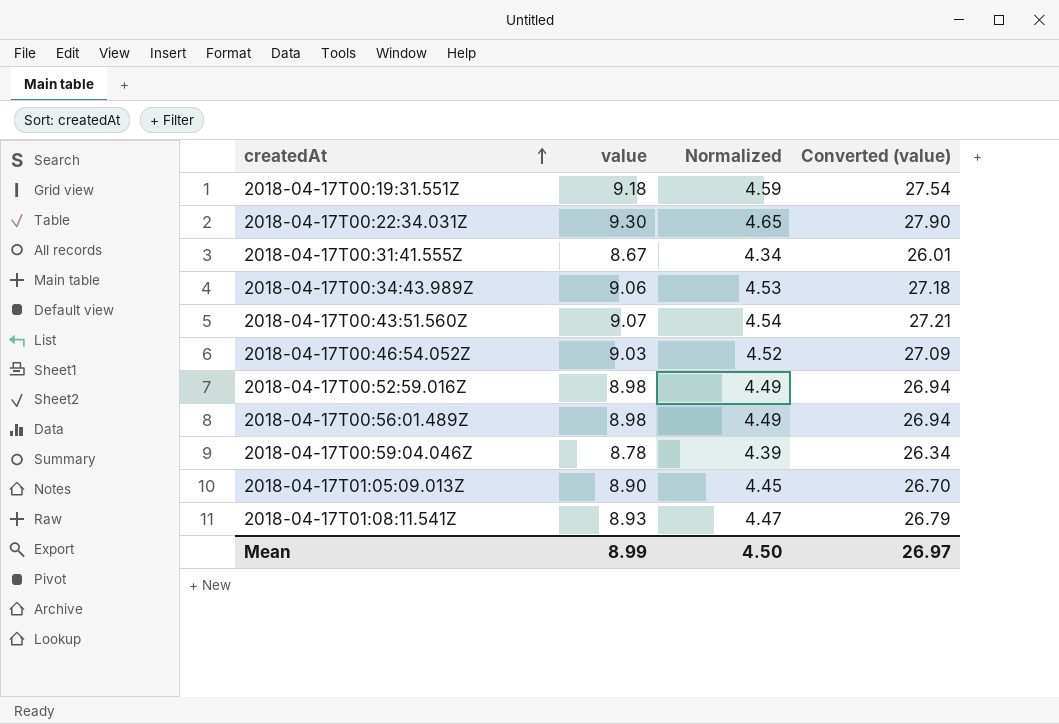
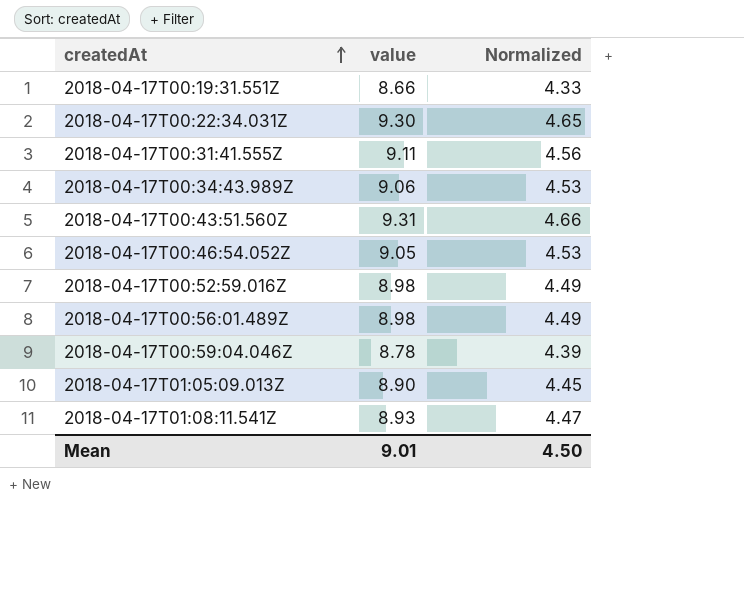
column Converted (value) | formula: [value] * 3 -> none
2018-04-17T00:19:31.551Z | value: 9.18 -> 8.66
2018-04-17T00:19:31.551Z | Normalized: 4.59 -> 4.33
2018-04-17T00:31:41.555Z | value: 8.67 -> 9.11
2018-04-17T00:31:41.555Z | Normalized: 4.34 -> 4.56
2018-04-17T00:43:51.560Z | value: 9.07 -> 9.31
2018-04-17T00:43:51.560Z | Normalized: 4.54 -> 4.66
2018-04-17T00:46:54.052Z | value: 9.03 -> 9.05
2018-04-17T00:46:54.052Z | Normalized: 4.52 -> 4.53
Mean | value: 8.99 -> 9.01

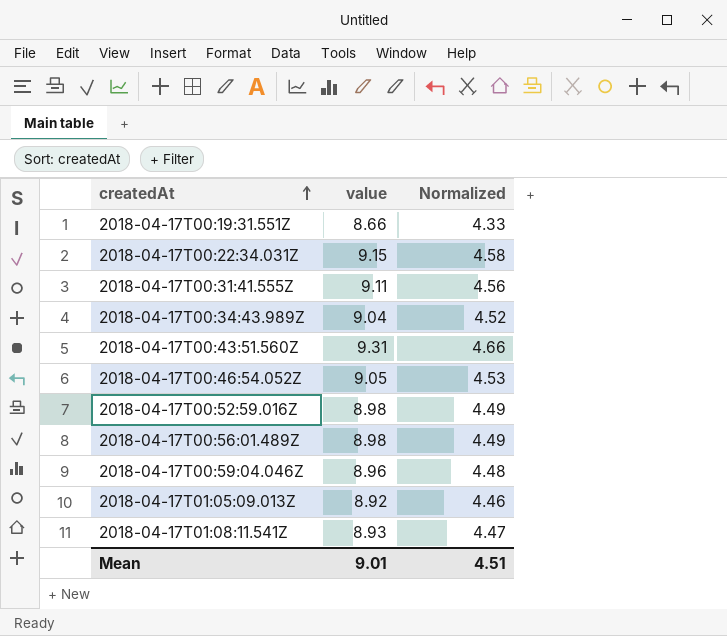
2018-04-17T00:22:34.031Z | value: 9.30 -> 9.15
2018-04-17T00:22:34.031Z | Normalized: 4.65 -> 4.58
2018-04-17T00:34:43.989Z | value: 9.06 -> 9.04
2018-04-17T00:34:43.989Z | Normalized: 4.53 -> 4.52
2018-04-17T00:59:04.046Z | value: 8.78 -> 8.96
2018-04-17T00:59:04.046Z | Normalized: 4.39 -> 4.48
2018-04-17T01:05:09.013Z | value: 8.90 -> 8.92
2018-04-17T01:05:09.013Z | Normalized: 4.45 -> 4.46
Mean | Normalized: 4.50 -> 4.51

